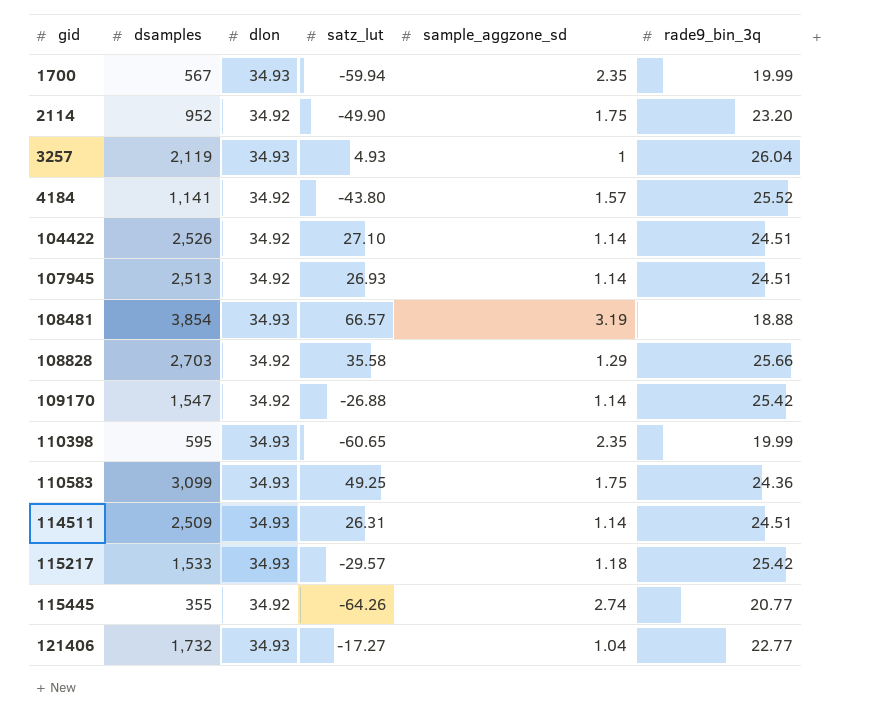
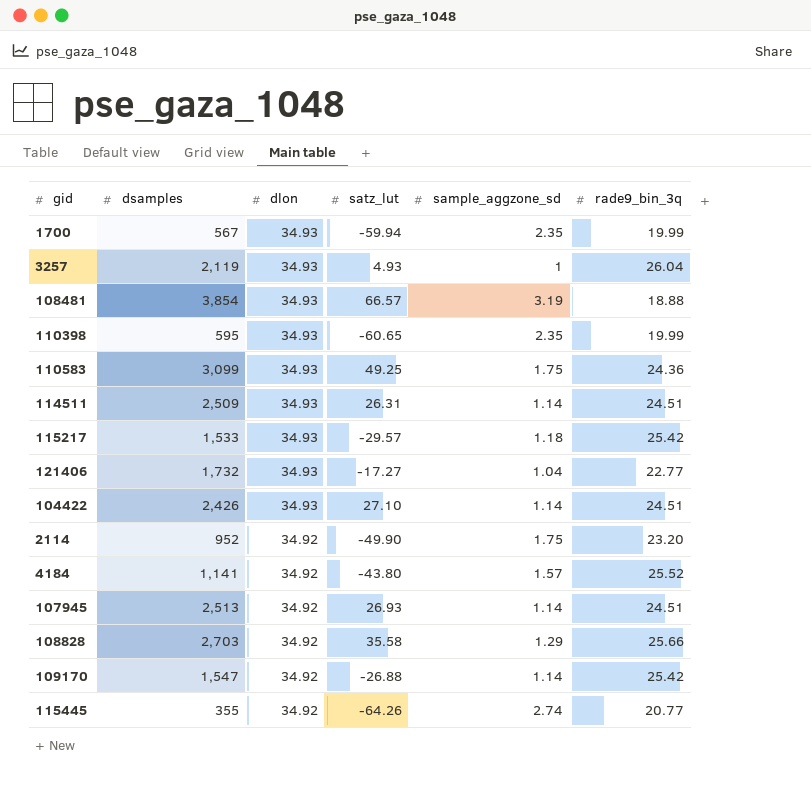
row order: gid ascending -> dlon descending
104422 | dsamples: 2,526 -> 2,426
104422 | dlon: 34.92 -> 34.93

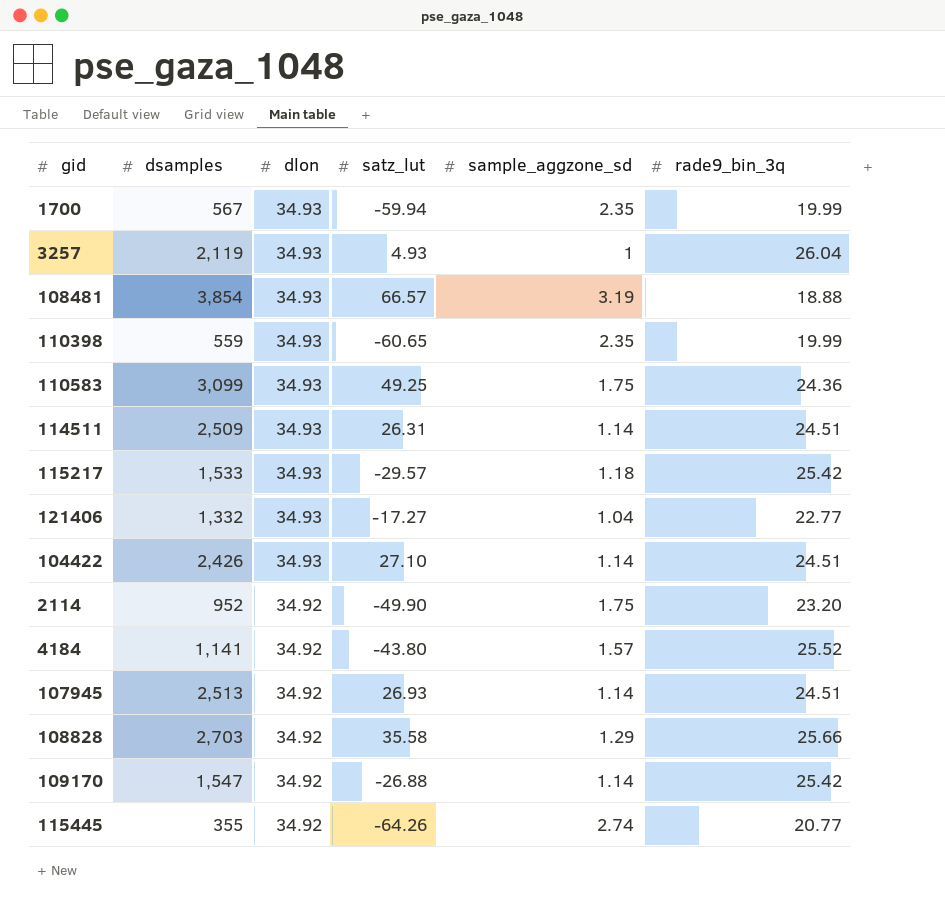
110398 | dsamples: 595 -> 559
121406 | dsamples: 1,732 -> 1,332

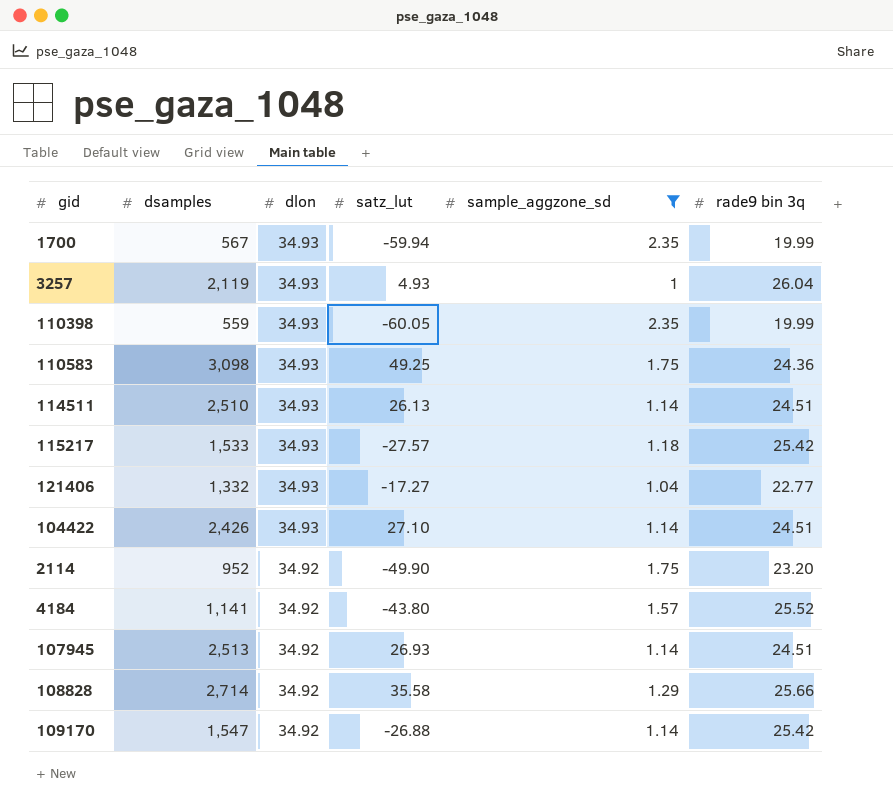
filter: none -> sample_aggzone_sd <= 2.35
column name: rade9_bin_3q -> rade9 bin 3q
110398 | satz_lut: -60.65 -> -60.05
110583 | dsamples: 3,099 -> 3,098
114511 | dsamples: 2,509 -> 2,510
114511 | satz_lut: 26.31 -> 26.13
115217 | satz_lut: -29.57 -> -27.57
108828 | dsamples: 2,703 -> 2,714

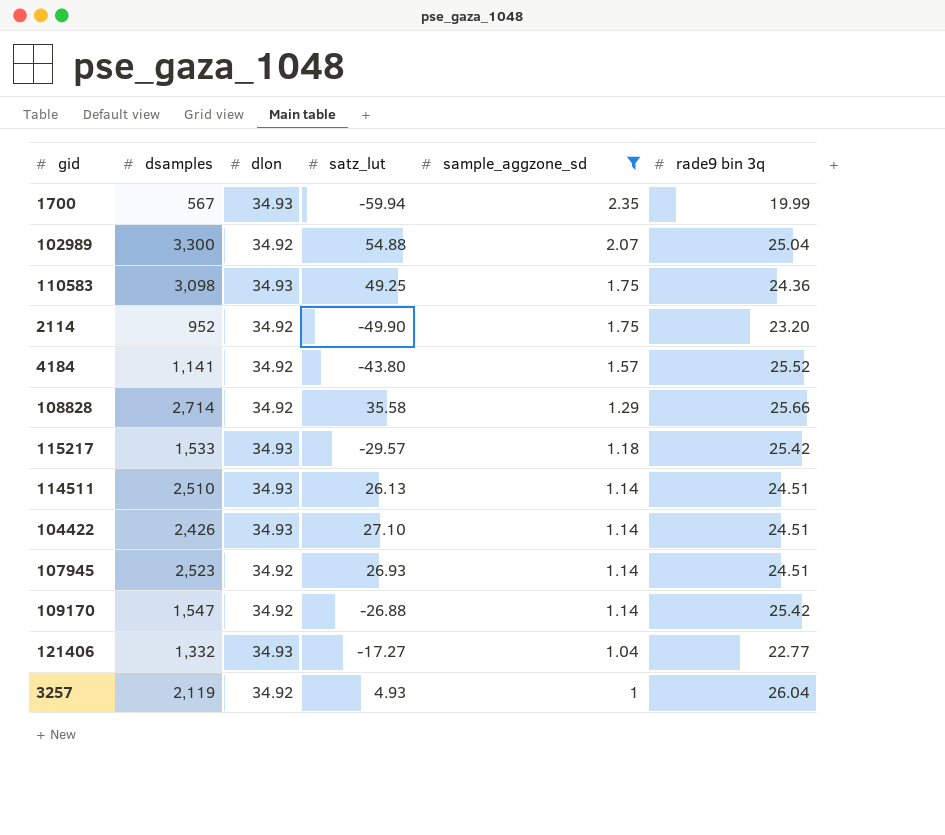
row order: dlon descending -> sample_aggzone_sd descending
row 110398: 559 | 34.93 | -60.05 | 2.35 | 19.99 -> none
row 102989: none -> 3,300 | 34.92 | 54.88 | 2.07 | 25.04
115217 | satz_lut: -27.57 -> -29.57
107945 | dsamples: 2,513 -> 2,523
3257 | dlon: 34.93 -> 34.92

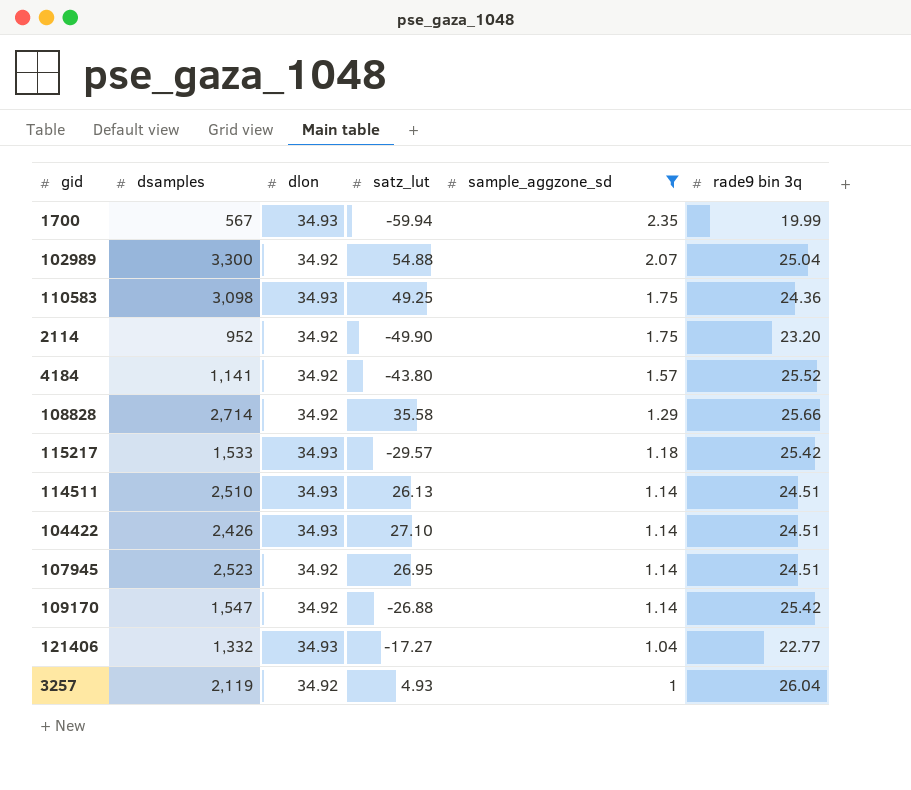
107945 | satz_lut: 26.93 -> 26.95

